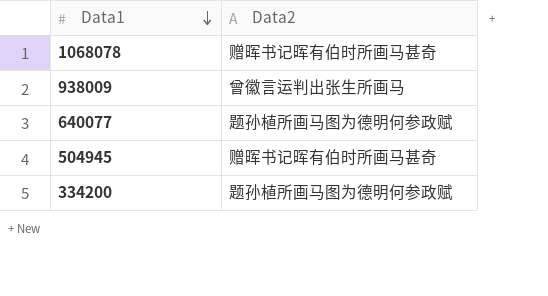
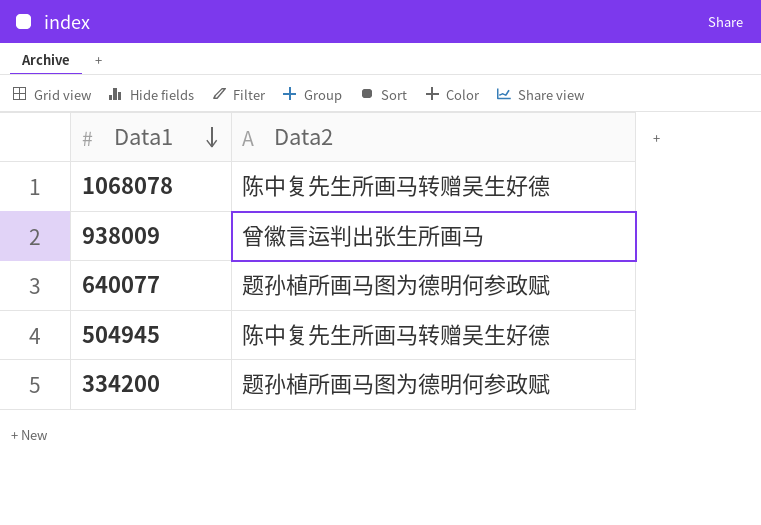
1068078 | Data2: 赠晖书记晖有伯时所画马甚奇 -> 陈中复先生所画马转赠吴生好德
504945 | Data2: 赠晖书记晖有伯时所画马甚奇 -> 陈中复先生所画马转赠吴生好德

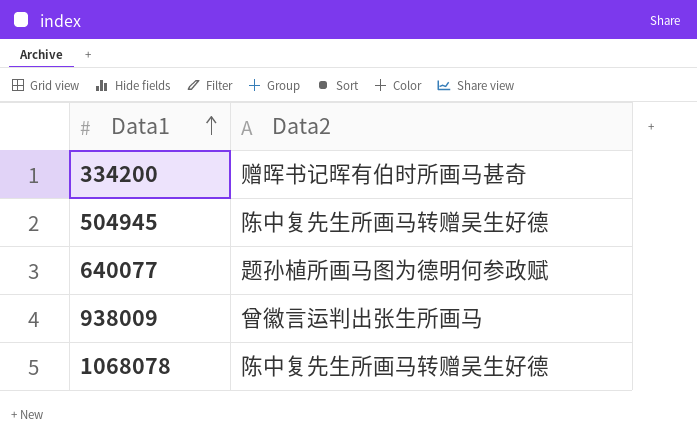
row order: Data1 descending -> Data1 ascending
334200 | Data2: 题孙植所画马图为德明何参政赋 -> 赠晖书记晖有伯时所画马甚奇

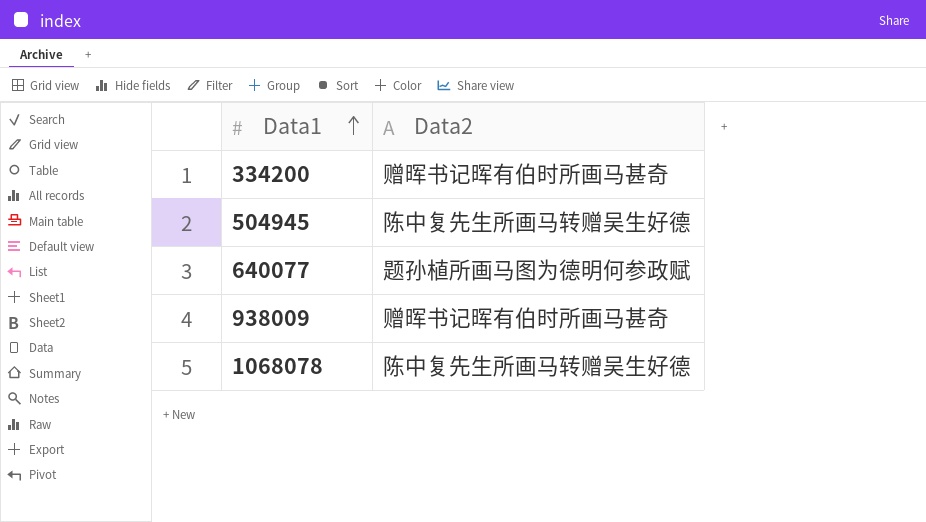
938009 | Data2: 曾徽言运判出张生所画马 -> 赠晖书记晖有伯时所画马甚奇

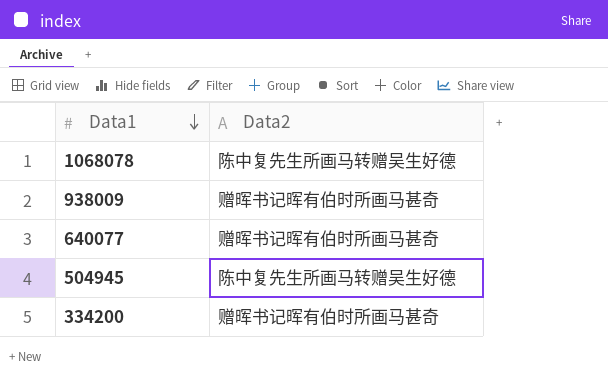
row order: Data1 ascending -> Data1 descending
640077 | Data2: 题孙植所画马图为德明何参政赋 -> 赠晖书记晖有伯时所画马甚奇

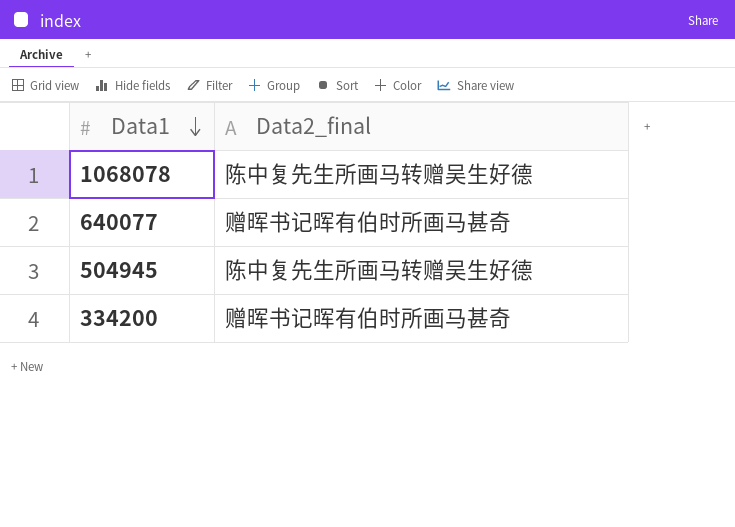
column name: Data2 -> Data2_final
row 938009: 赠晖书记晖有伯时所画马甚奇 -> none

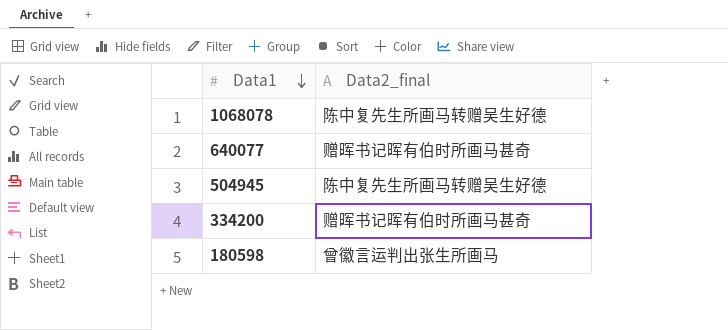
row 180598: none -> 曾徽言运判出张生所画马

